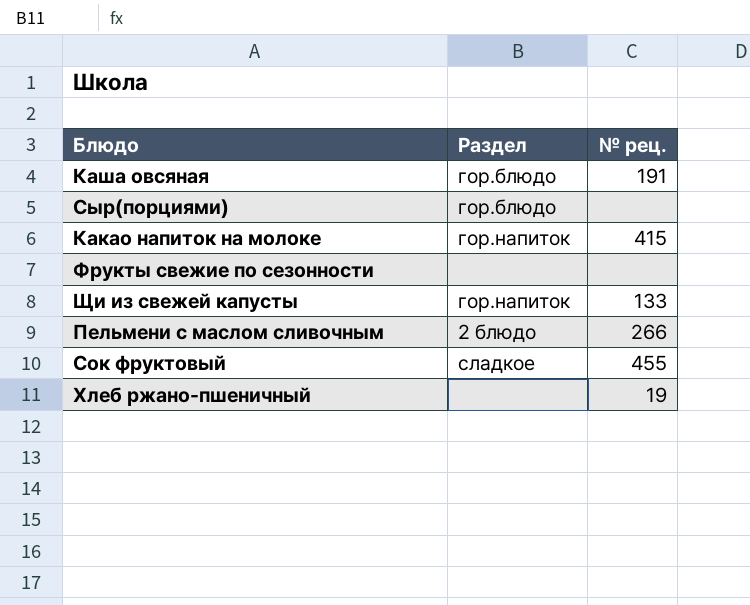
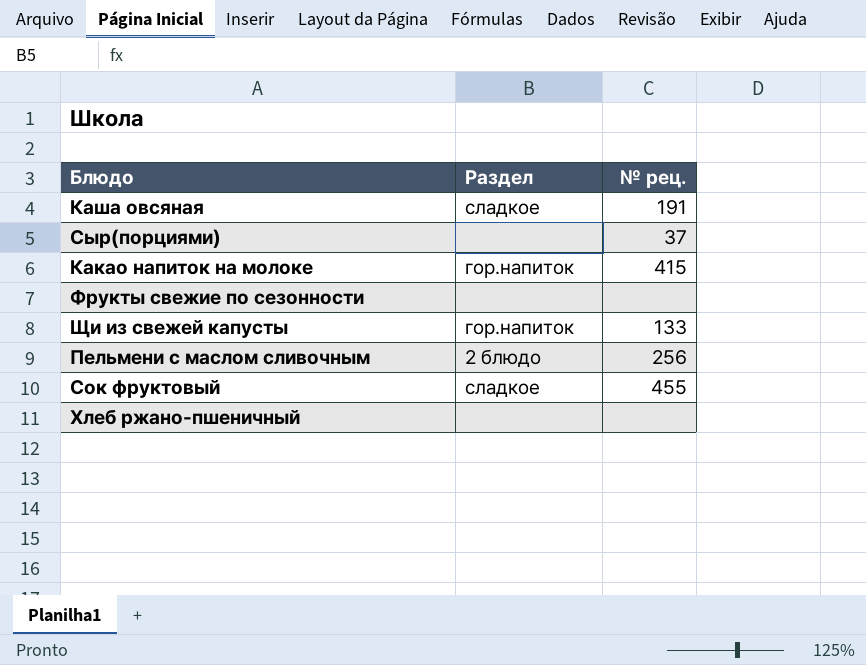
Каша овсяная | Раздел: гор.блюдо -> сладкое
Сыр(порциями) | Раздел: гор.блюдо -> none
Сыр(порциями) | № рец.: none -> 37
Пельмени с маслом сливочным | № рец.: 266 -> 256
Хлеб ржано-пшеничный | № рец.: 19 -> none

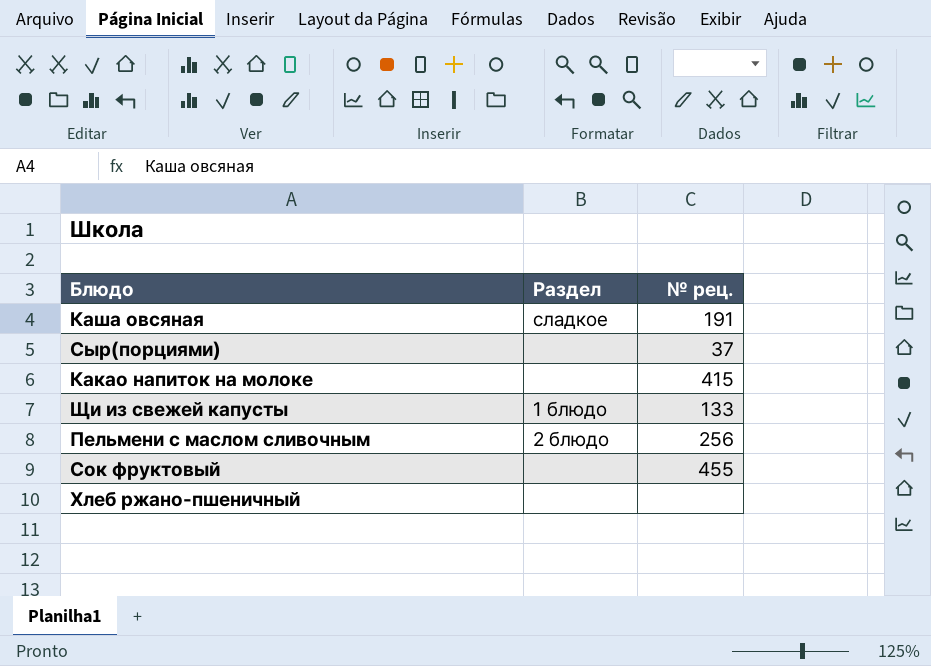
row Фрукты свежие по сезонности: none | none -> none
Какао напиток на молоке | Раздел: гор.напиток -> none
Щи из свежей капусты | Раздел: гор.напиток -> 1 блюдо
Сок фруктовый | Раздел: сладкое -> none

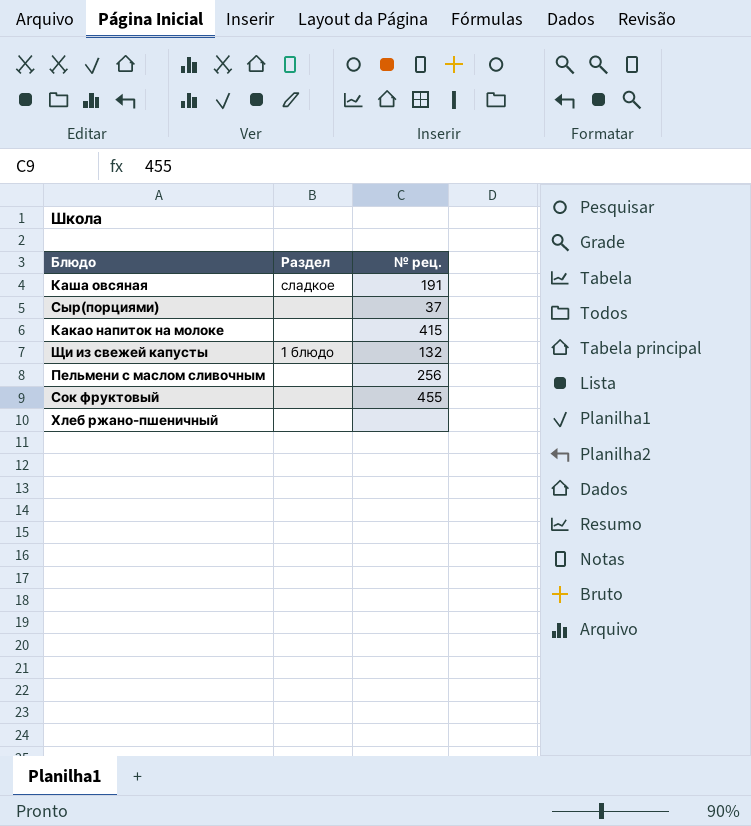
Щи из свежей капусты | № рец.: 133 -> 132
Пельмени с маслом сливочным | Раздел: 2 блюдо -> none

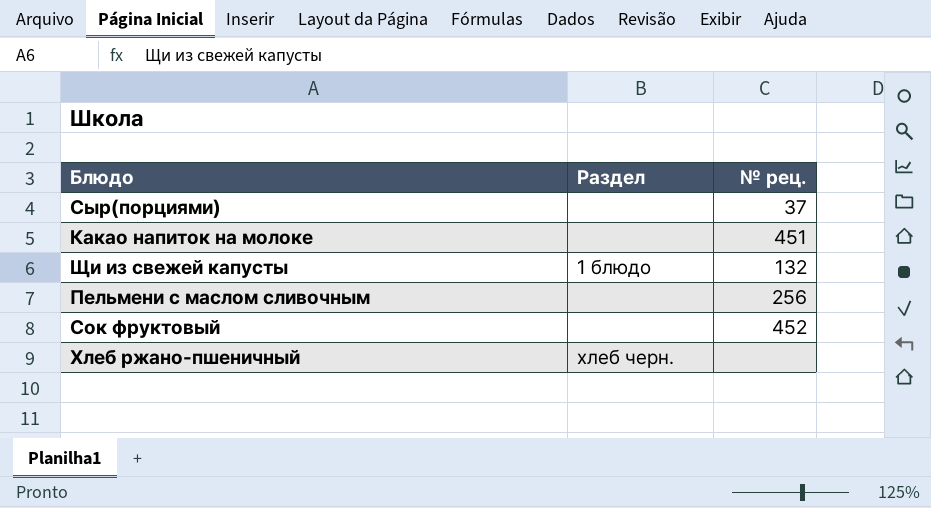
row Каша овсяная: сладкое | 191 -> none
Какао напиток на молоке | № рец.: 415 -> 451
Сок фруктовый | № рец.: 455 -> 452
Хлеб ржано-пшеничный | Раздел: none -> хлеб черн.

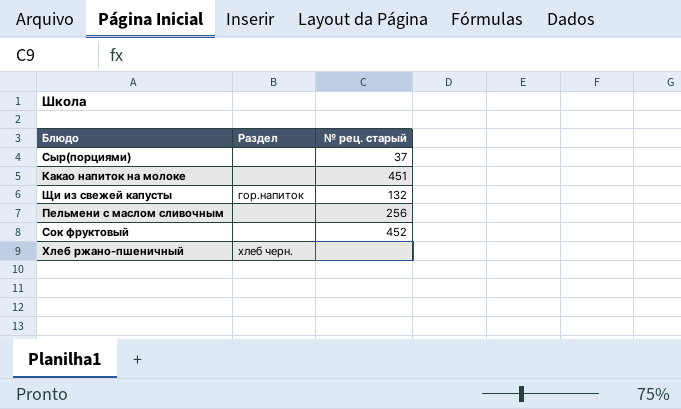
column name: № рец. -> № рец. старый
Щи из свежей капусты | Раздел: 1 блюдо -> гор.напиток

